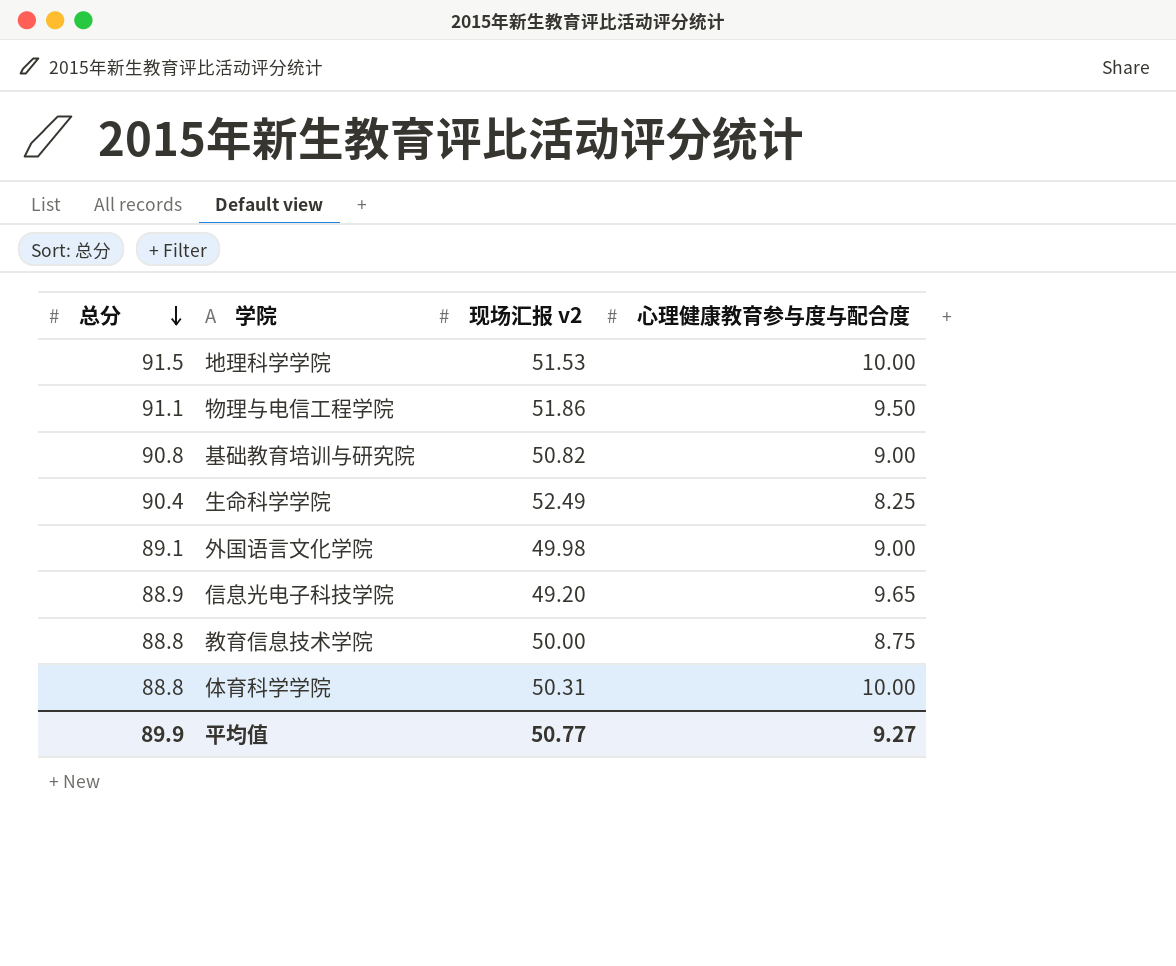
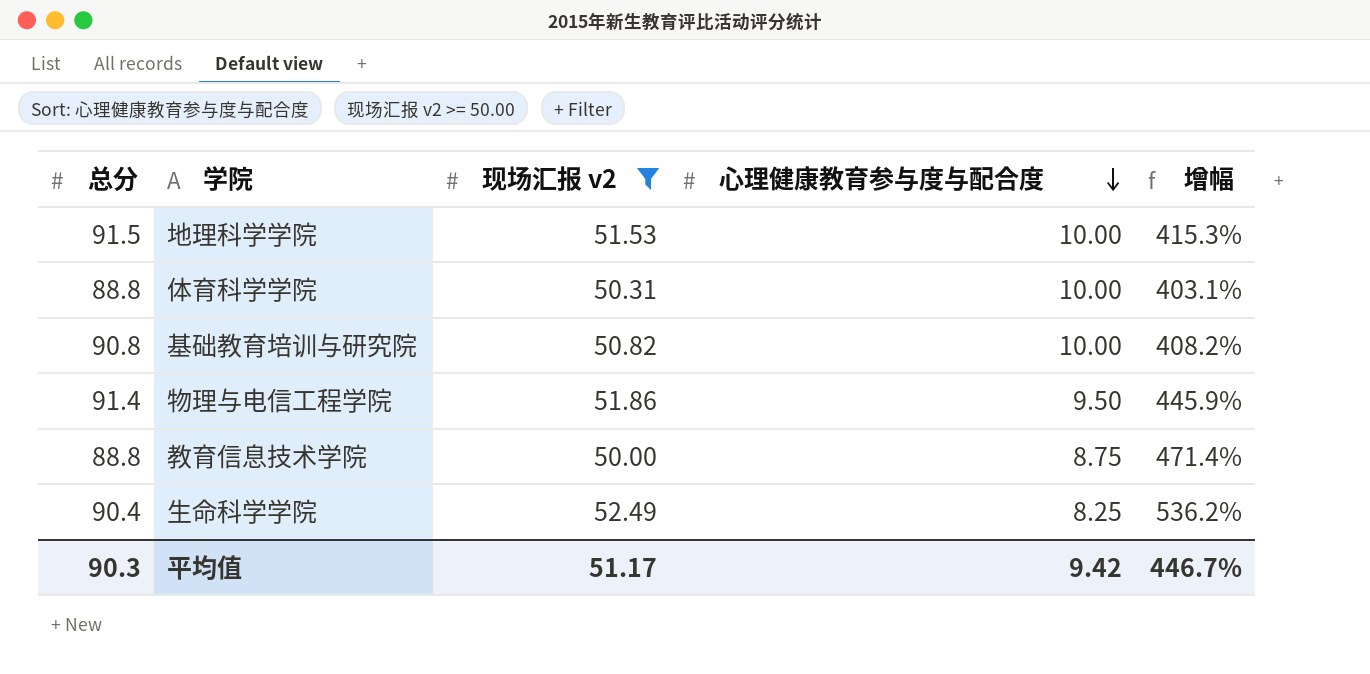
filter: none -> 现场汇报 v2 >= 50.00
row order: 总分 descending -> 心理健康教育参与度与配合度 descending
column 增幅 | formula: none -> ([现场汇报 v2] - [心理健康教育参与度与配合度]) / [心理健康教育参与度与配合度]
基础教育培训与研究院 | 心理健康教育参与度与配合度: 9.00 -> 10.00
物理与电信工程学院 | 总分: 91.1 -> 91.4
平均值 | 总分: 89.9 -> 90.3
平均值 | 现场汇报 v2: 50.77 -> 51.17
平均值 | 心理健康教育参与度与配合度: 9.27 -> 9.42

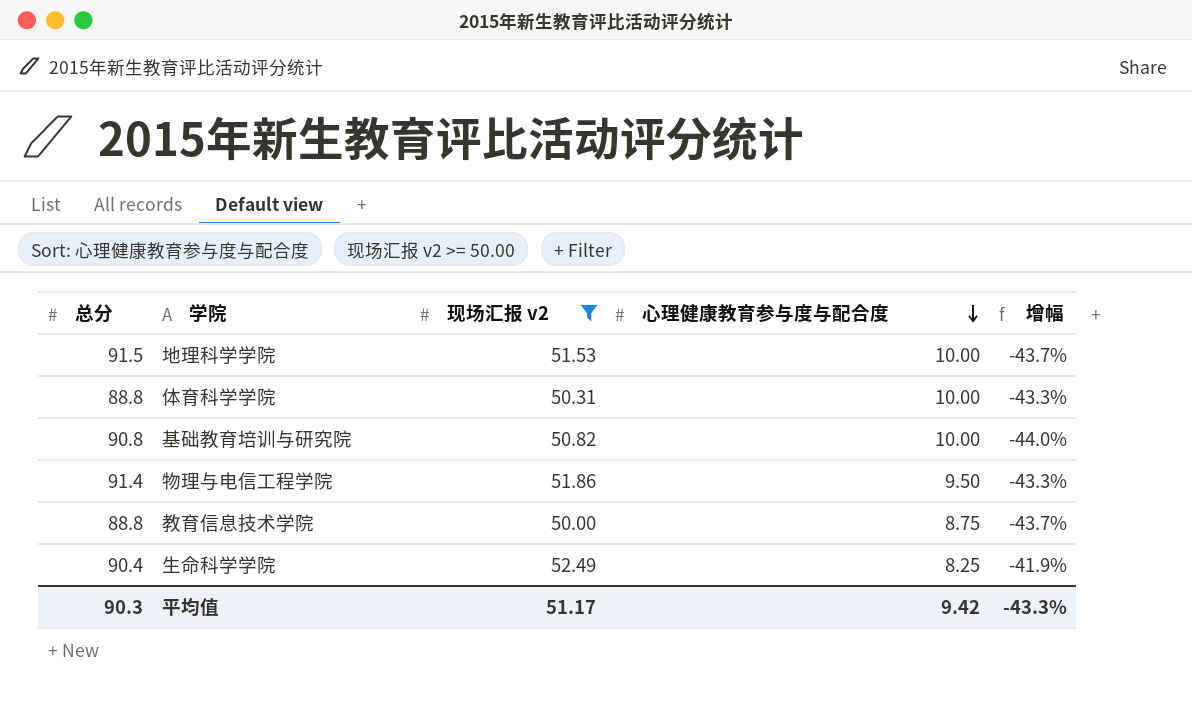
column 增幅 | formula: ([现场汇报 v2] - [心理健康教育参与度与配合度]) / [心理健康教育参与度与配合度] -> ([现场汇报 v2] - [总分]) / [总分]
平均值 | 增幅: 446.7% -> -43.3%

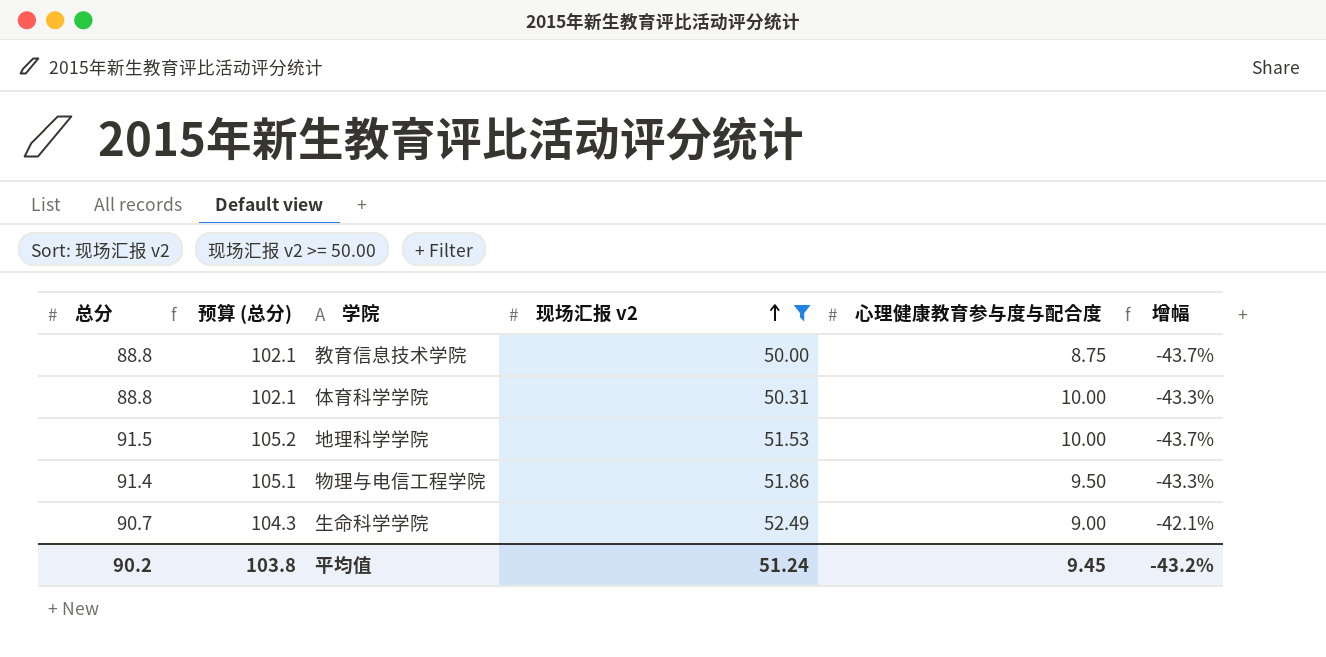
row order: 心理健康教育参与度与配合度 descending -> 现场汇报 v2 ascending
column 预算 (总分) | formula: none -> [总分] * 1.15
row 基础教育培训与研究院: 90.8 | 50.82 | 10.00 | -44.0% -> none
生命科学学院 | 总分: 90.4 -> 90.7
生命科学学院 | 心理健康教育参与度与配合度: 8.25 -> 9.00
生命科学学院 | 增幅: -41.9% -> -42.1%
平均值 | 总分: 90.3 -> 90.2
平均值 | 现场汇报 v2: 51.17 -> 51.24
平均值 | 心理健康教育参与度与配合度: 9.42 -> 9.45
平均值 | 增幅: -43.3% -> -43.2%

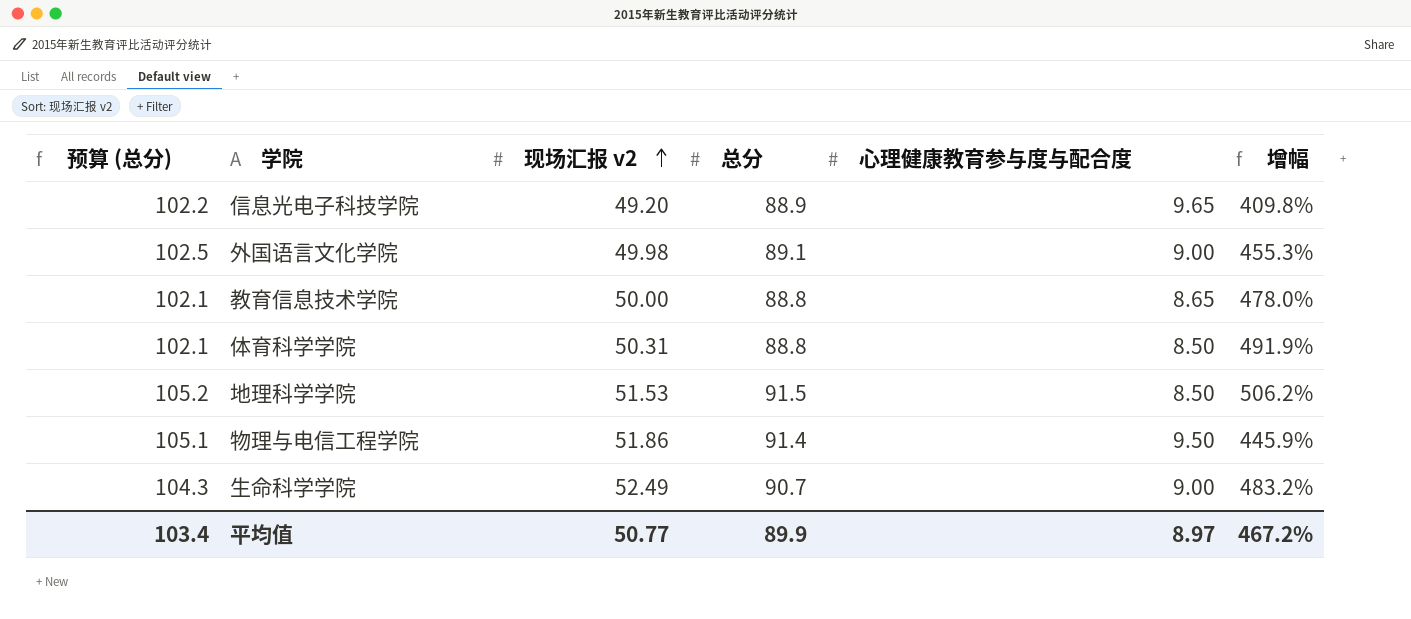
filter: 现场汇报 v2 >= 50.00 -> none
column 总分 | position: 1 -> 4
column 增幅 | formula: ([现场汇报 v2] - [总分]) / [总分] -> ([现场汇报 v2] - [心理健康教育参与度与配合度]) / [心理健康教育参与度与配合度]
教育信息技术学院 | 心理健康教育参与度与配合度: 8.75 -> 8.65
体育科学学院 | 心理健康教育参与度与配合度: 10.00 -> 8.50
地理科学学院 | 心理健康教育参与度与配合度: 10.00 -> 8.50
平均值 | 预算 (总分): 103.8 -> 103.4
平均值 | 现场汇报 v2: 51.24 -> 50.77
平均值 | 总分: 90.2 -> 89.9
平均值 | 心理健康教育参与度与配合度: 9.45 -> 8.97
平均值 | 增幅: -43.2% -> 467.2%

